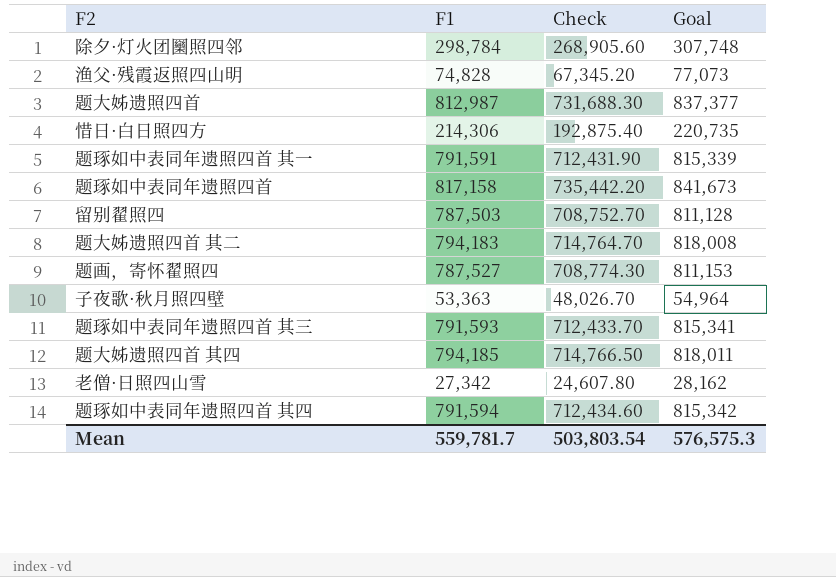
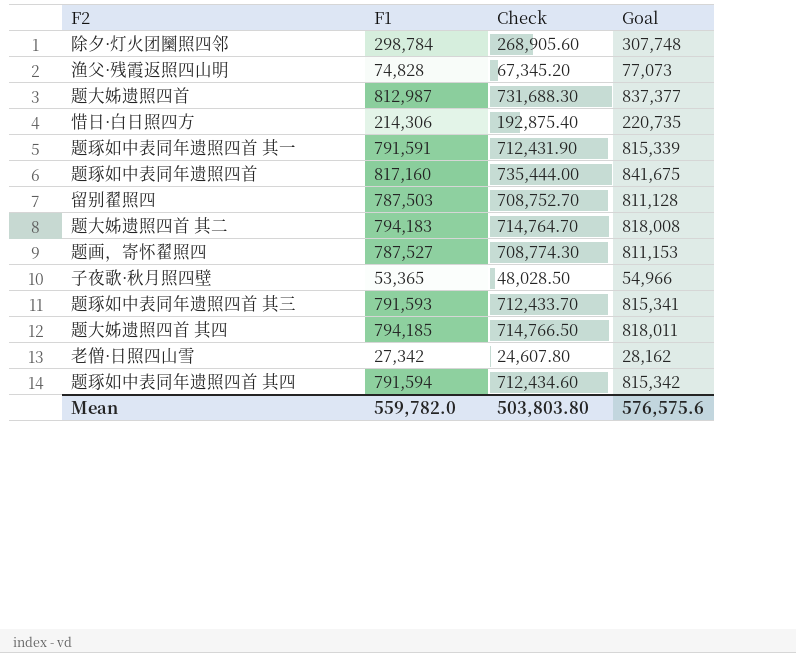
题琢如中表同年遗照四首 | F1: 817,158 -> 817,160
题琢如中表同年遗照四首 | Check: 735,442.20 -> 735,444.00
题琢如中表同年遗照四首 | Goal: 841,673 -> 841,675
子夜歌·秋月照四壁 | F1: 53,363 -> 53,365
子夜歌·秋月照四壁 | Check: 48,026.70 -> 48,028.50
子夜歌·秋月照四壁 | Goal: 54,964 -> 54,966
Mean | F1: 559,781.7 -> 559,782.0
Mean | Check: 503,803.54 -> 503,803.80
Mean | Goal: 576,575.3 -> 576,575.6

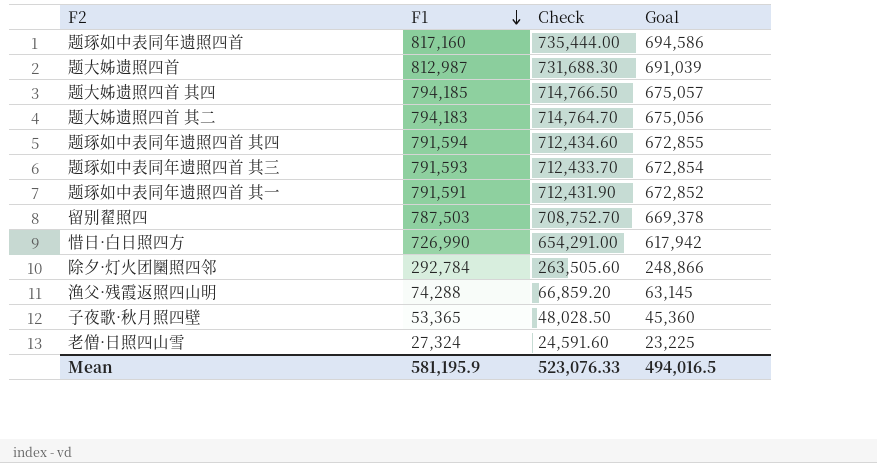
row order: none -> F1 descending
column Goal | formula: [F1] * 1.03 -> [F1] * 0.85
row 题画，寄怀翟照四: 787,527 | 708,774.30 | 811,153 -> none
惜日·白日照四方 | F1: 214,306 -> 726,990
惜日·白日照四方 | Check: 192,875.40 -> 654,291.00
除夕·灯火团圞照四邻 | F1: 298,784 -> 292,784
除夕·灯火团圞照四邻 | Check: 268,905.60 -> 263,505.60
渔父·残霞返照四山明 | F1: 74,828 -> 74,288
渔父·残霞返照四山明 | Check: 67,345.20 -> 66,859.20
老僧·日照四山雪 | F1: 27,342 -> 27,324
老僧·日照四山雪 | Check: 24,607.80 -> 24,591.60
Mean | F1: 559,782.0 -> 581,195.9
Mean | Check: 503,803.80 -> 523,076.33
Mean | Goal: 576,575.6 -> 494,016.5

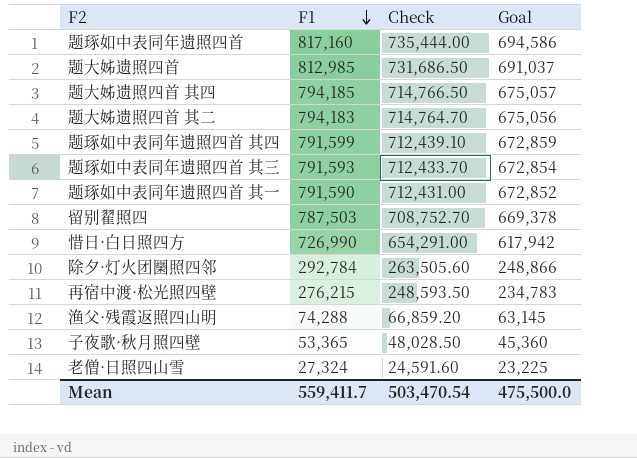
题大姊遗照四首 | F1: 812,987 -> 812,985
题大姊遗照四首 | Check: 731,688.30 -> 731,686.50
题大姊遗照四首 | Goal: 691,039 -> 691,037
题琢如中表同年遗照四首 其四 | F1: 791,594 -> 791,599
题琢如中表同年遗照四首 其四 | Check: 712,434.60 -> 712,439.10
题琢如中表同年遗照四首 其四 | Goal: 672,855 -> 672,859
题琢如中表同年遗照四首 其一 | F1: 791,591 -> 791,590
题琢如中表同年遗照四首 其一 | Check: 712,431.90 -> 712,431.00
row 再宿中渡·松光照四壁: none -> 276,215 | 248,593.50 | 234,783
Mean | F1: 581,195.9 -> 559,411.7
Mean | Check: 523,076.33 -> 503,470.54
Mean | Goal: 494,016.5 -> 475,500.0

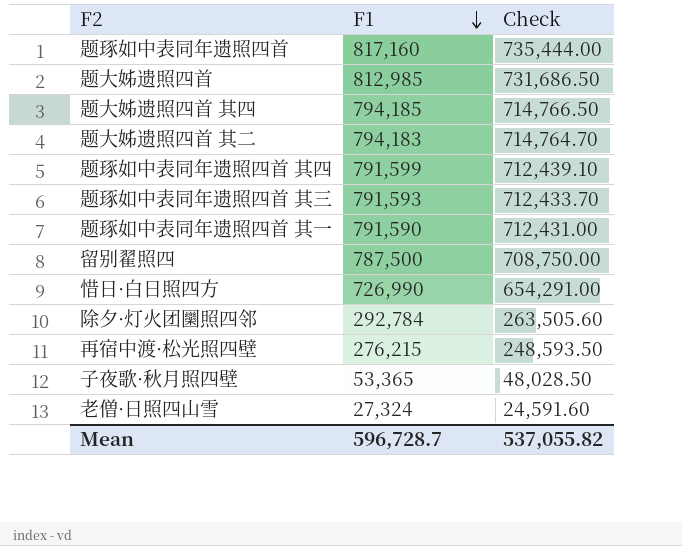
column Goal | formula: [F1] * 0.85 -> none
row 渔父·残霞返照四山明: 74,288 | 66,859.20 | 63,145 -> none
留别翟照四 | F1: 787,503 -> 787,500
留别翟照四 | Check: 708,752.70 -> 708,750.00
Mean | F1: 559,411.7 -> 596,728.7
Mean | Check: 503,470.54 -> 537,055.82

